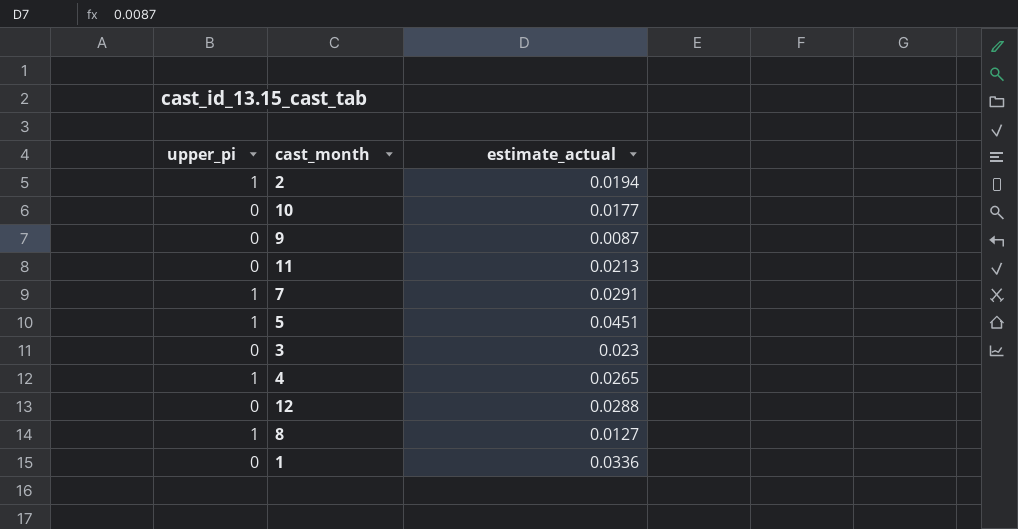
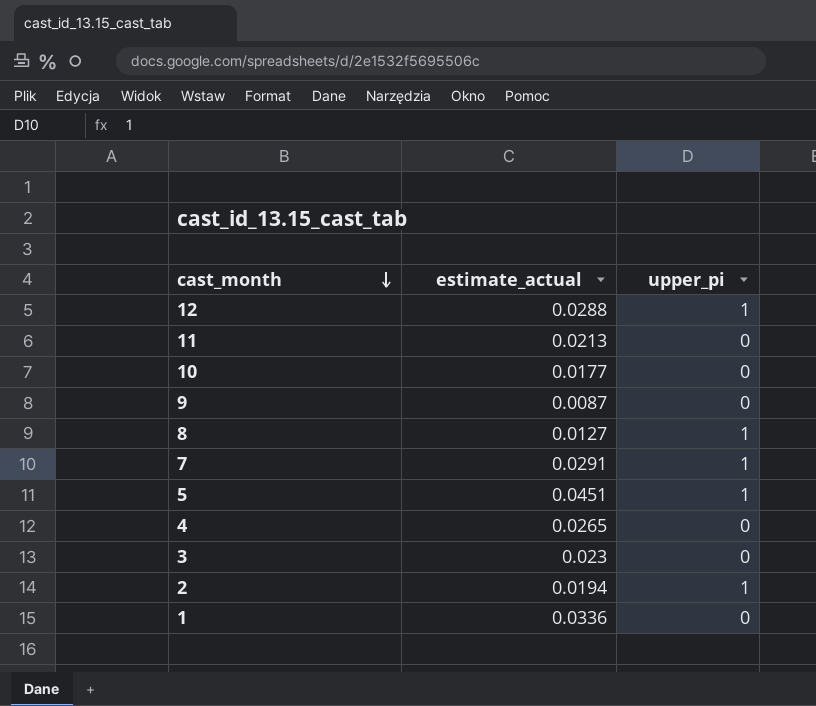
row order: none -> cast_month descending
column upper_pi | position: 1 -> 3
12 | upper_pi: 0 -> 1
4 | upper_pi: 1 -> 0

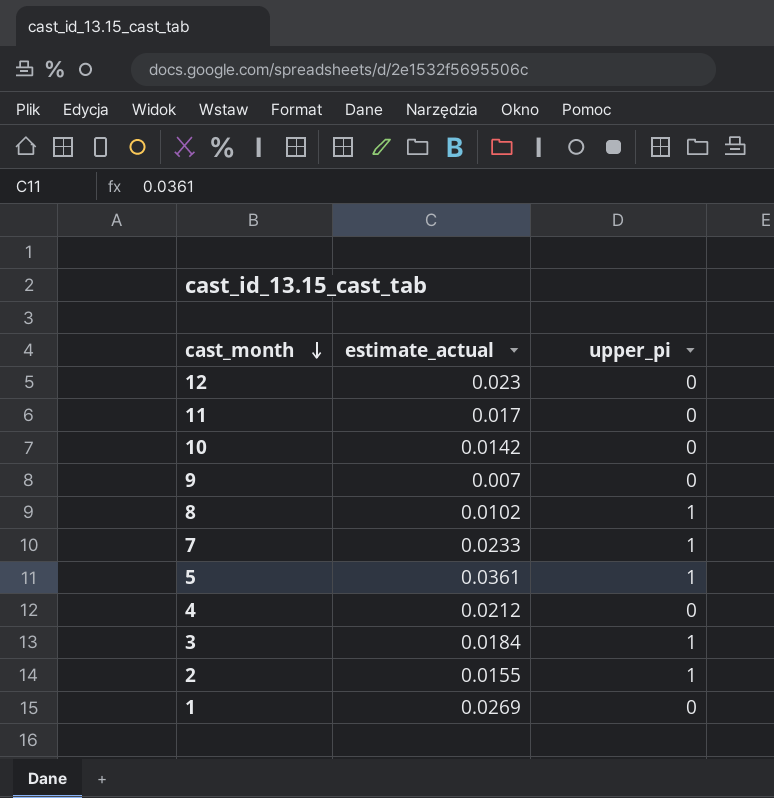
12 | estimate_actual: 0.0288 -> 0.023
12 | upper_pi: 1 -> 0
11 | estimate_actual: 0.0213 -> 0.017
10 | estimate_actual: 0.0177 -> 0.0142
9 | estimate_actual: 0.0087 -> 0.007
8 | estimate_actual: 0.0127 -> 0.0102
7 | estimate_actual: 0.0291 -> 0.0233
5 | estimate_actual: 0.0451 -> 0.0361
4 | estimate_actual: 0.0265 -> 0.0212
3 | estimate_actual: 0.023 -> 0.0184
3 | upper_pi: 0 -> 1
2 | estimate_actual: 0.0194 -> 0.0155
1 | estimate_actual: 0.0336 -> 0.0269

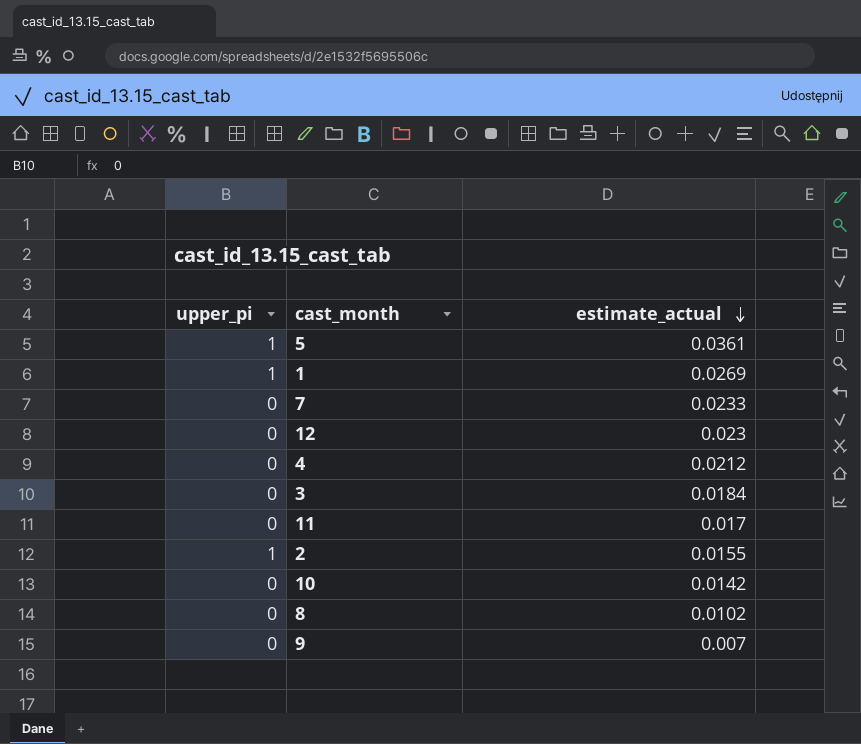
row order: cast_month descending -> estimate_actual descending
column upper_pi | position: 3 -> 1
1 | upper_pi: 0 -> 1
7 | upper_pi: 1 -> 0
3 | upper_pi: 1 -> 0
8 | upper_pi: 1 -> 0

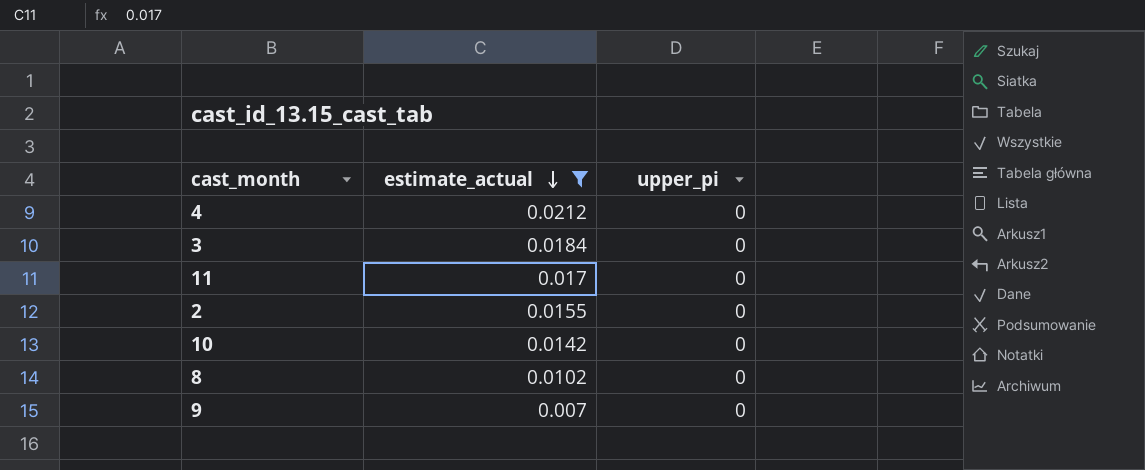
filter: none -> estimate_actual <= 0.0212
column upper_pi | position: 1 -> 3
2 | upper_pi: 1 -> 0

